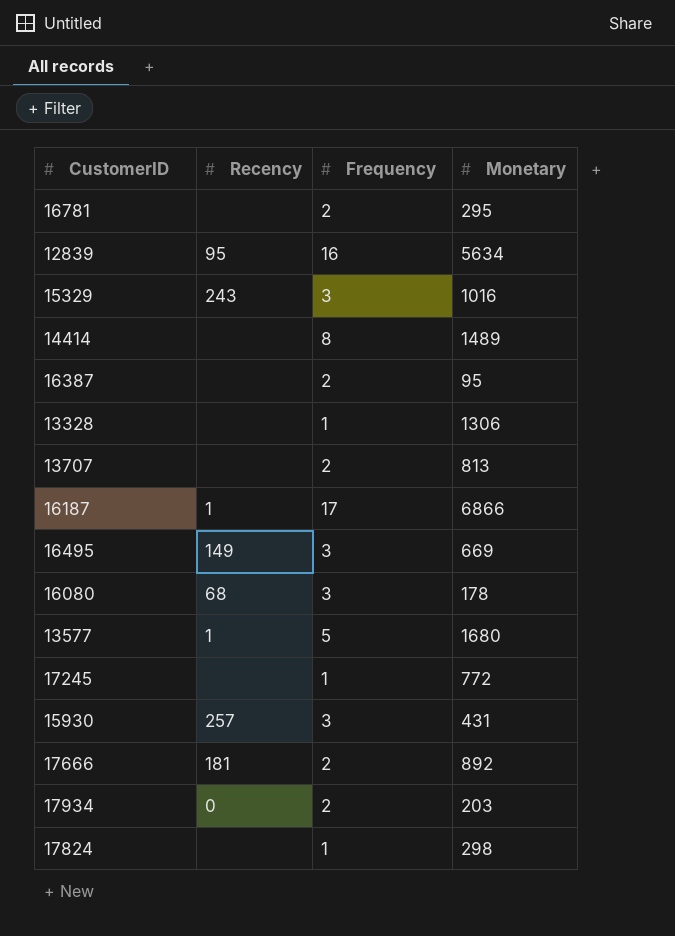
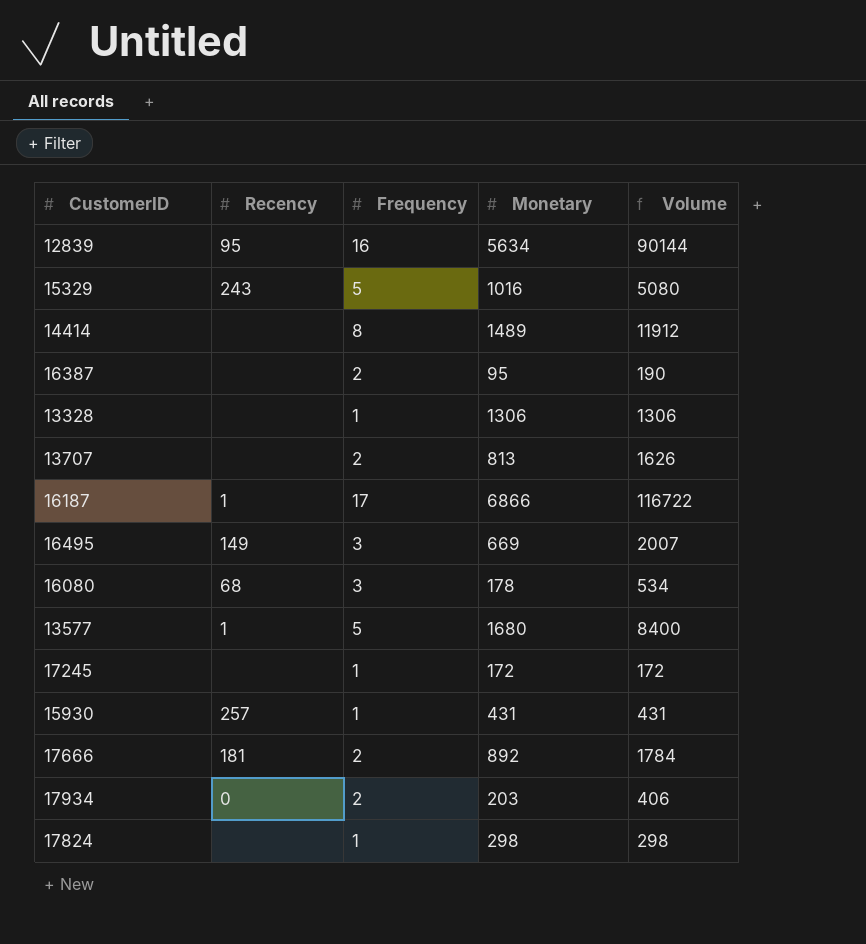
column Volume | formula: none -> [Frequency] * [Monetary]
row 16781: none | 2 | 295 -> none
15329 | Frequency: 3 -> 5
17245 | Monetary: 772 -> 172
15930 | Frequency: 3 -> 1

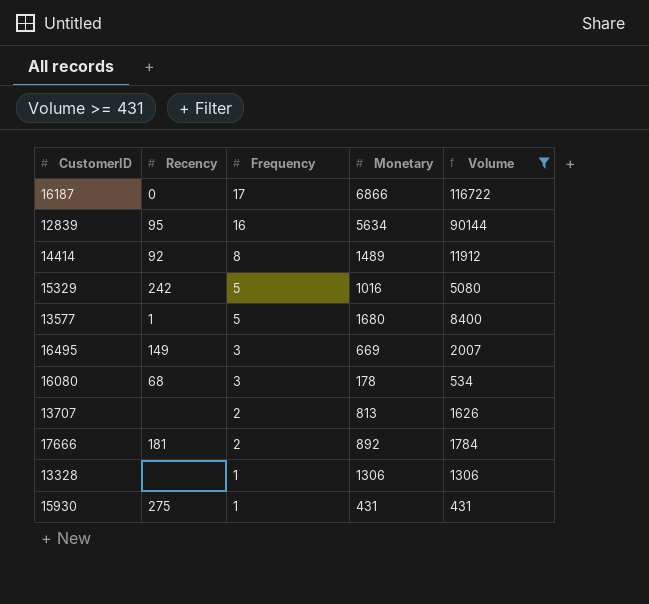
filter: none -> Volume >= 431
row order: none -> Frequency descending
16187 | Recency: 1 -> 0
14414 | Recency: none -> 92
15329 | Recency: 243 -> 242
15930 | Recency: 257 -> 275

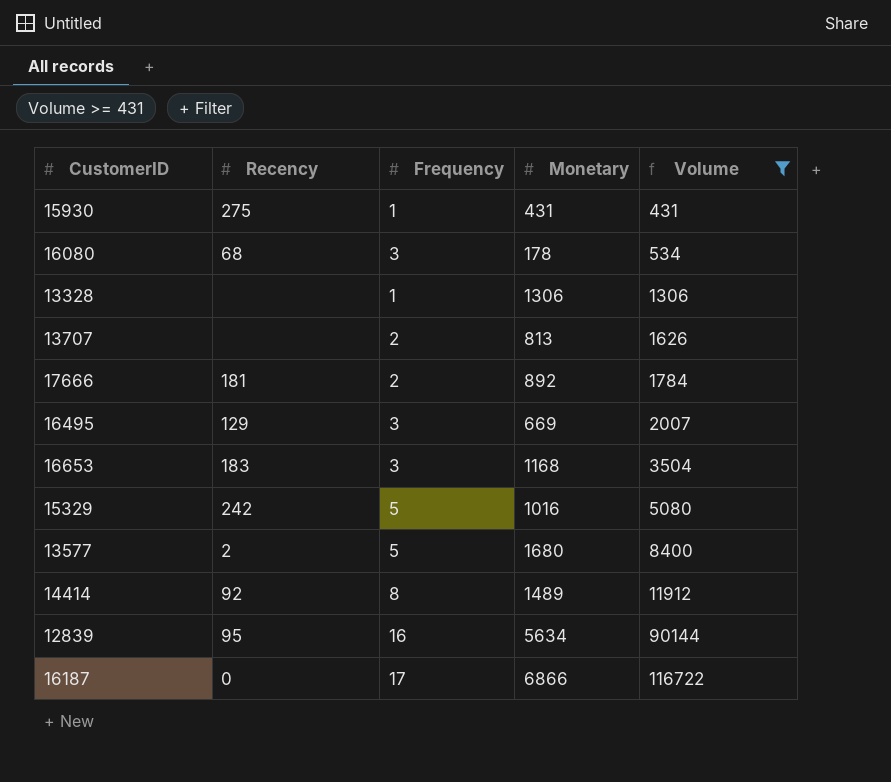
row order: Frequency descending -> Volume ascending
16495 | Recency: 149 -> 129
row 16653: none -> 183 | 3 | 1168 | 3504
13577 | Recency: 1 -> 2

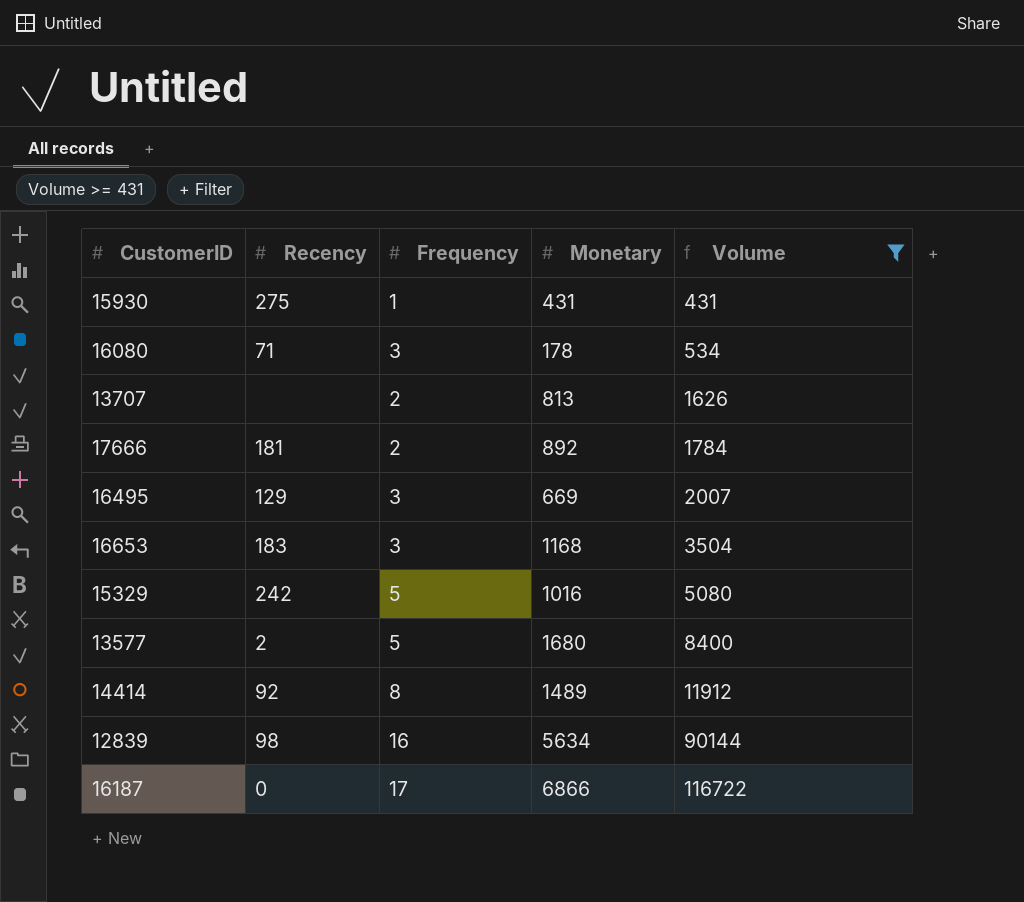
row 13328: none | 1 | 1306 | 1306 -> none
16080 | Recency: 68 -> 71
12839 | Recency: 95 -> 98

